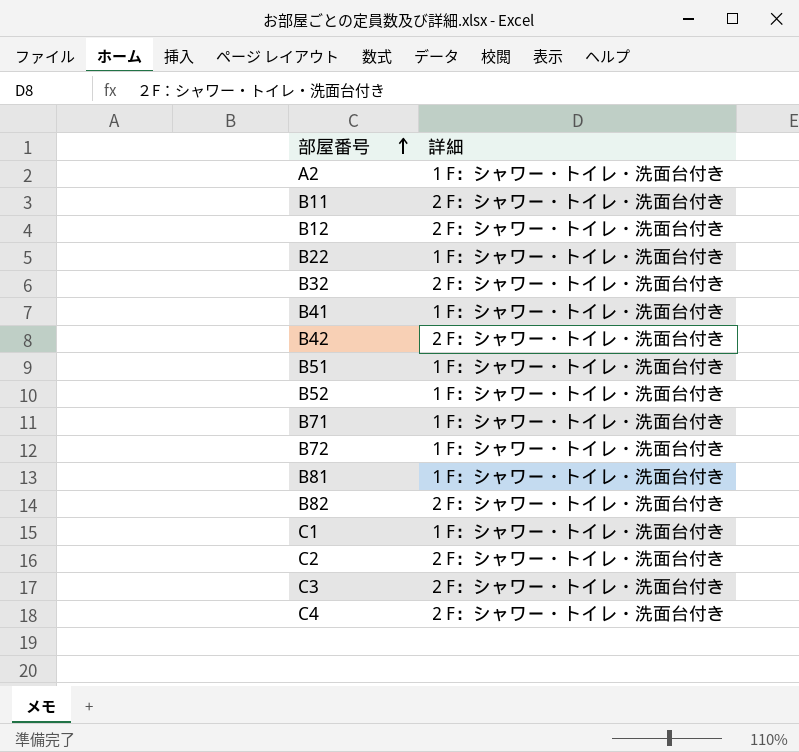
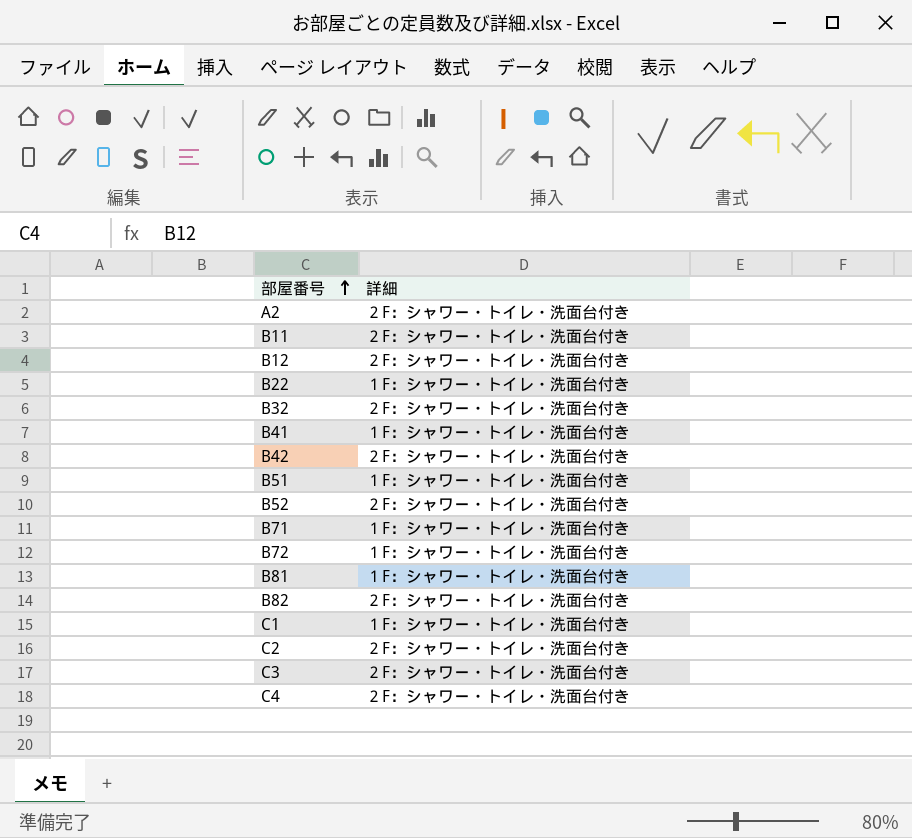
A2 | 詳細: １F：シャワー・トイレ・洗面台付き -> ２F：シャワー・トイレ・洗面台付き
B52 | 詳細: １F：シャワー・トイレ・洗面台付き -> ２F：シャワー・トイレ・洗面台付き

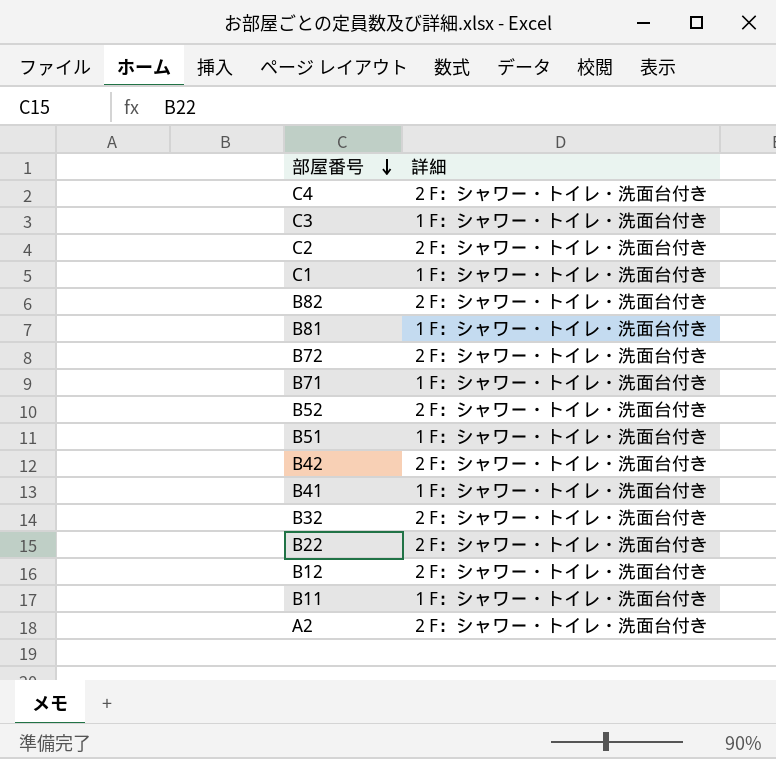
row order: 部屋番号 ascending -> 部屋番号 descending
C3 | 詳細: ２F：シャワー・トイレ・洗面台付き -> １F：シャワー・トイレ・洗面台付き
B72 | 詳細: １F：シャワー・トイレ・洗面台付き -> ２F：シャワー・トイレ・洗面台付き
B22 | 詳細: １F：シャワー・トイレ・洗面台付き -> ２F：シャワー・トイレ・洗面台付き
B11 | 詳細: ２F：シャワー・トイレ・洗面台付き -> １F：シャワー・トイレ・洗面台付き

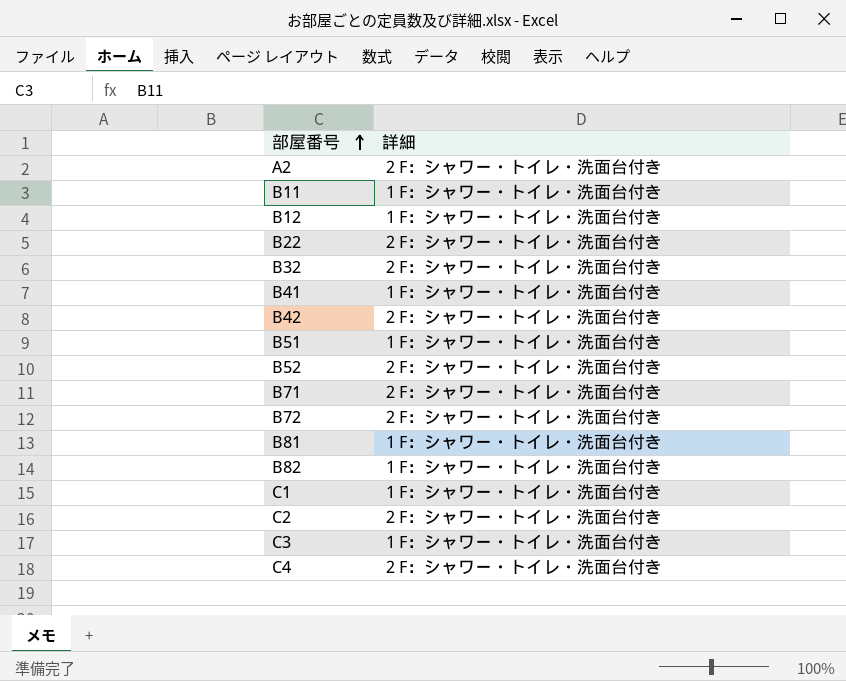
row order: 部屋番号 descending -> 部屋番号 ascending
B12 | 詳細: ２F：シャワー・トイレ・洗面台付き -> １F：シャワー・トイレ・洗面台付き
B71 | 詳細: １F：シャワー・トイレ・洗面台付き -> ２F：シャワー・トイレ・洗面台付き
B82 | 詳細: ２F：シャワー・トイレ・洗面台付き -> １F：シャワー・トイレ・洗面台付き

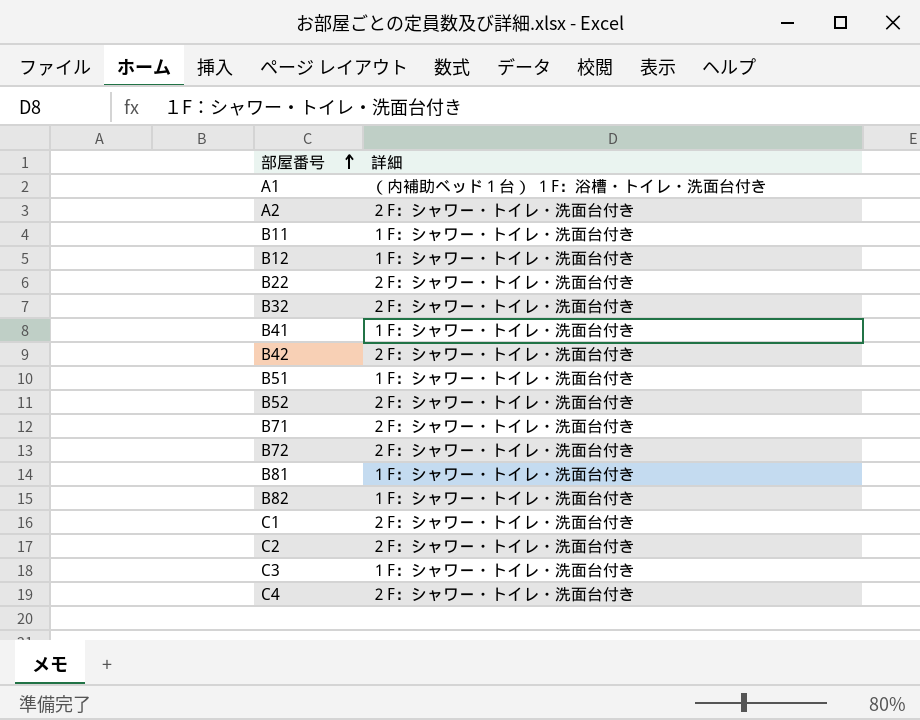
row A1: none -> （内補助ベッド１台） １F：浴槽・トイレ・洗面台付き
C1 | 詳細: １F：シャワー・トイレ・洗面台付き -> ２F：シャワー・トイレ・洗面台付き

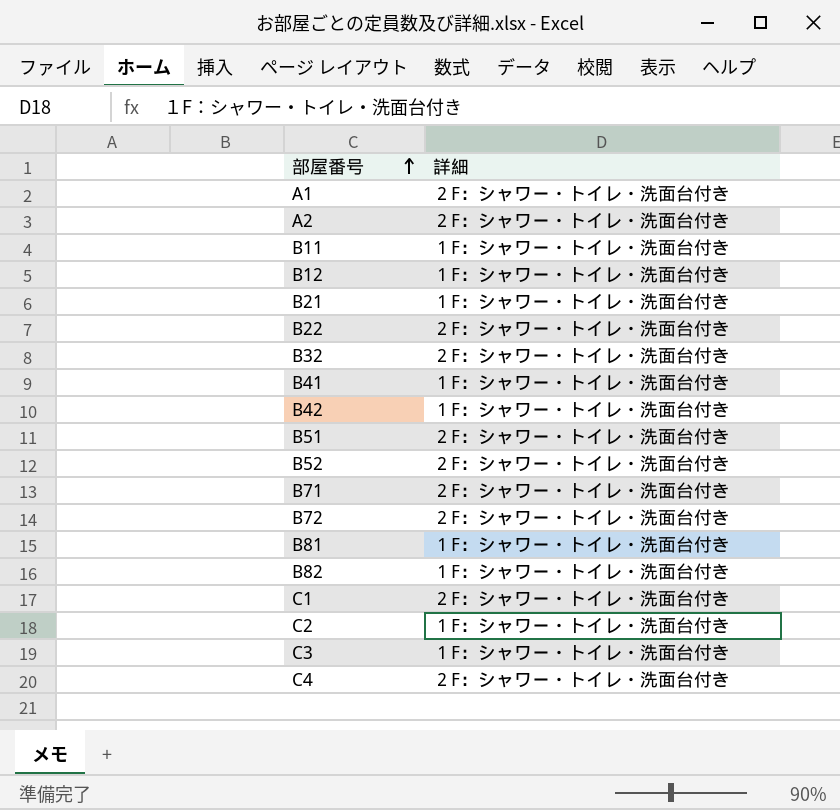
A1 | 詳細: （内補助ベッド１台） １F：浴槽・トイレ・洗面台付き -> ２F：シャワー・トイレ・洗面台付き
row B21: none -> １F：シャワー・トイレ・洗面台付き
B42 | 詳細: ２F：シャワー・トイレ・洗面台付き -> １F：シャワー・トイレ・洗面台付き
B51 | 詳細: １F：シャワー・トイレ・洗面台付き -> ２F：シャワー・トイレ・洗面台付き
C2 | 詳細: ２F：シャワー・トイレ・洗面台付き -> １F：シャワー・トイレ・洗面台付き

